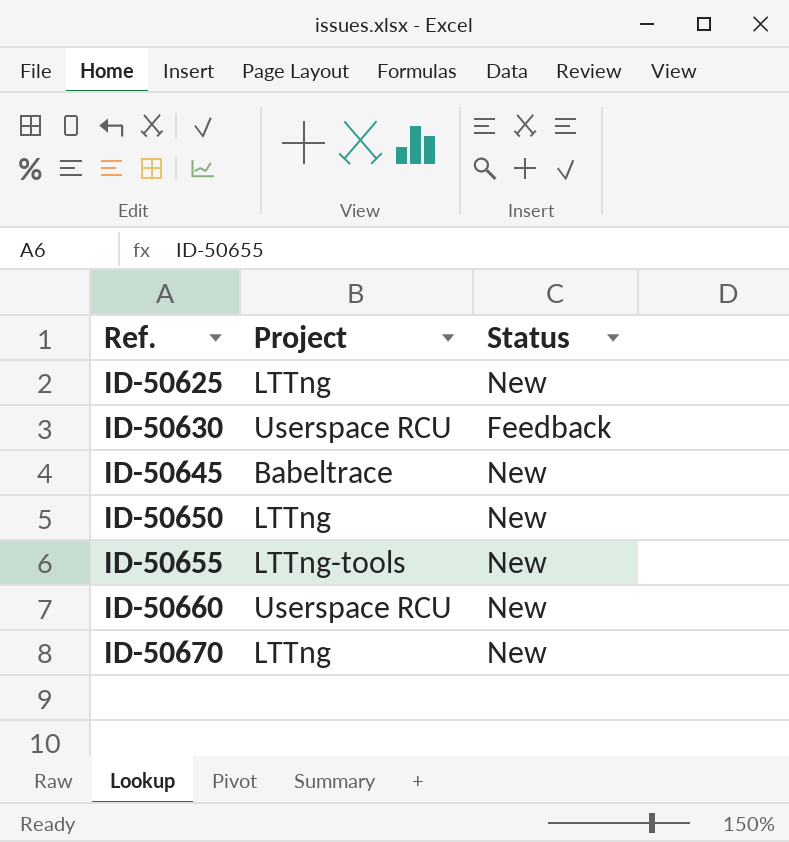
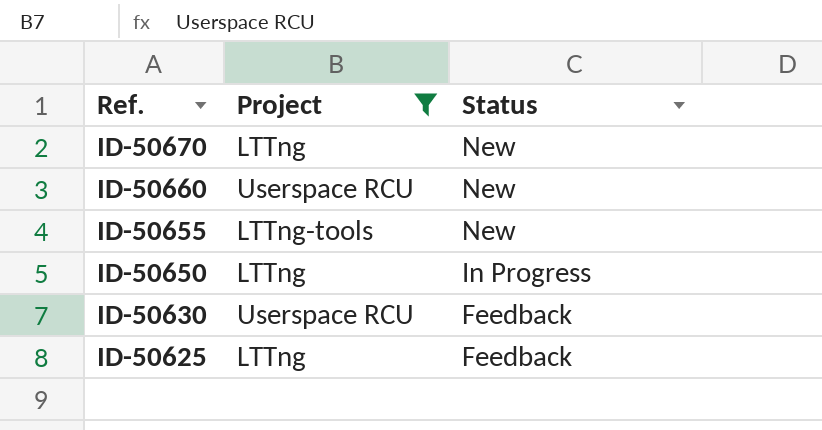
filter: none -> Project != Babeltrace
row order: Ref. ascending -> Ref. descending
ID-50650 | Status: New -> In Progress
ID-50625 | Status: New -> Feedback

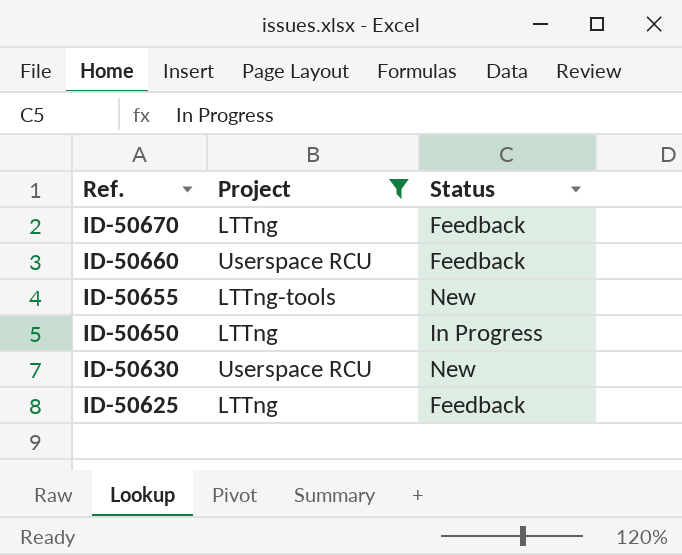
ID-50670 | Status: New -> Feedback
ID-50660 | Status: New -> Feedback
ID-50630 | Status: Feedback -> New

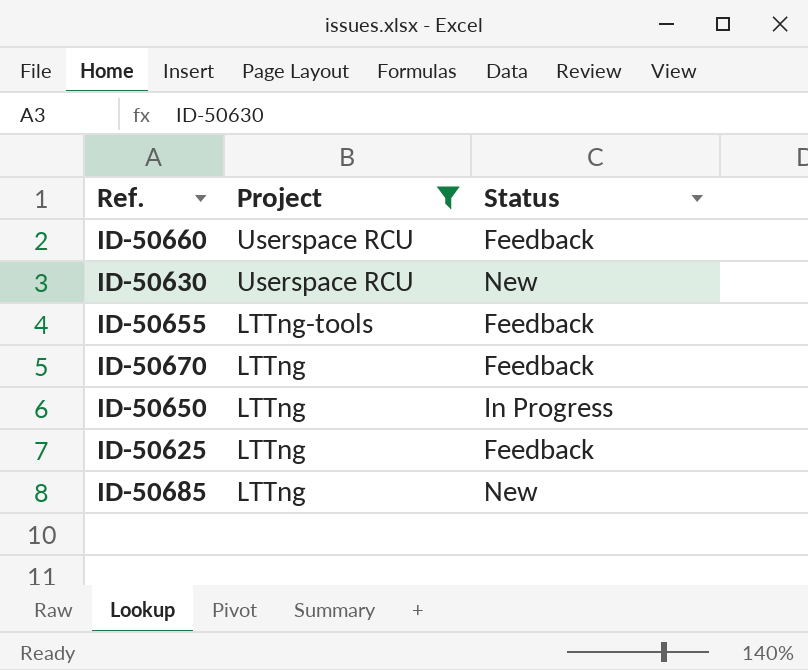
row order: Ref. descending -> Project descending
ID-50655 | Status: New -> Feedback
row ID-50685: none -> LTTng | New

